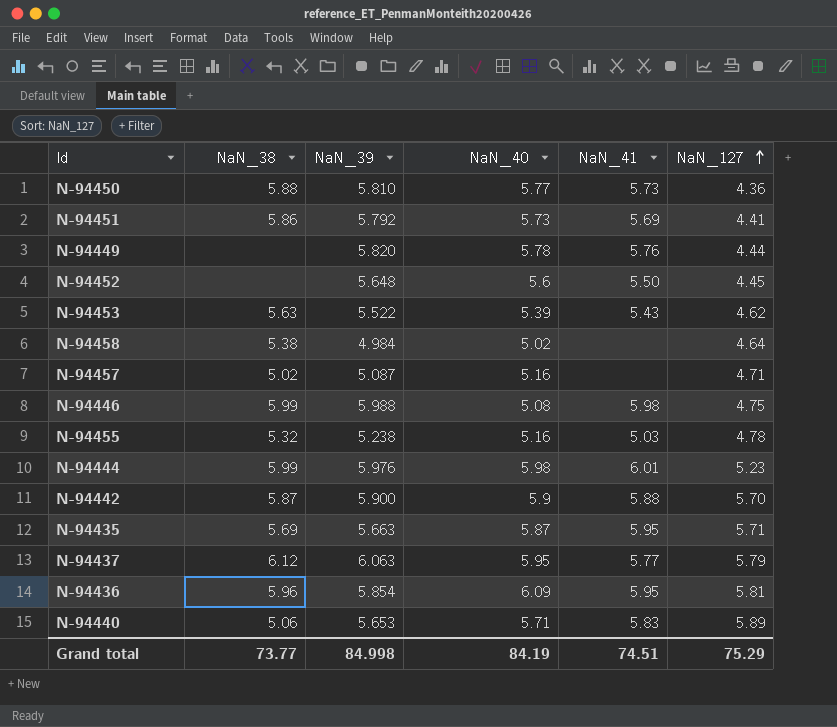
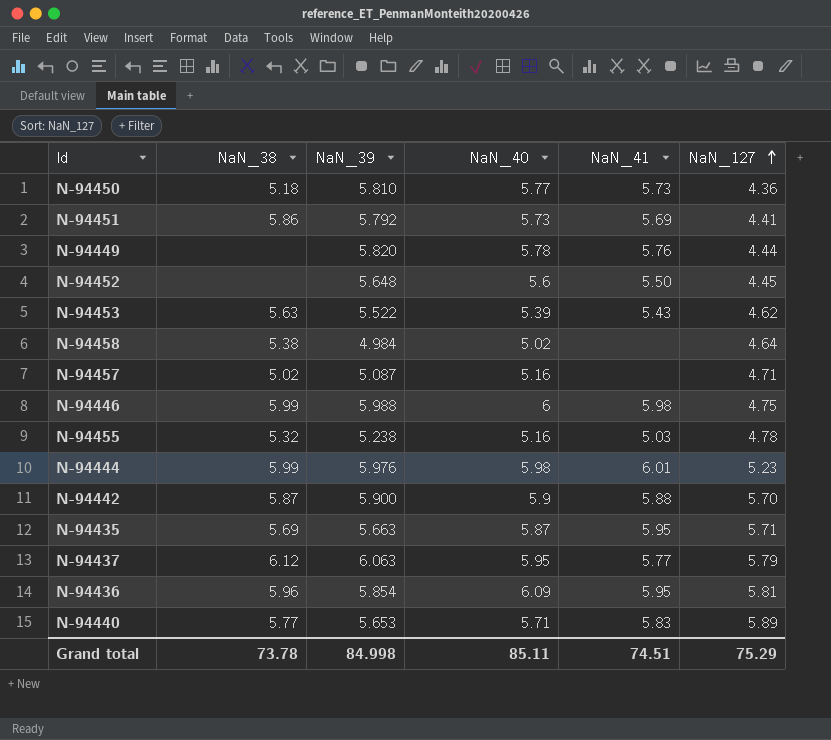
N-94450 | NaN_38: 5.88 -> 5.18
N-94446 | NaN_40: 5.08 -> 6
N-94440 | NaN_38: 5.06 -> 5.77
Grand total | NaN_38: 73.77 -> 73.78
Grand total | NaN_40: 84.19 -> 85.11

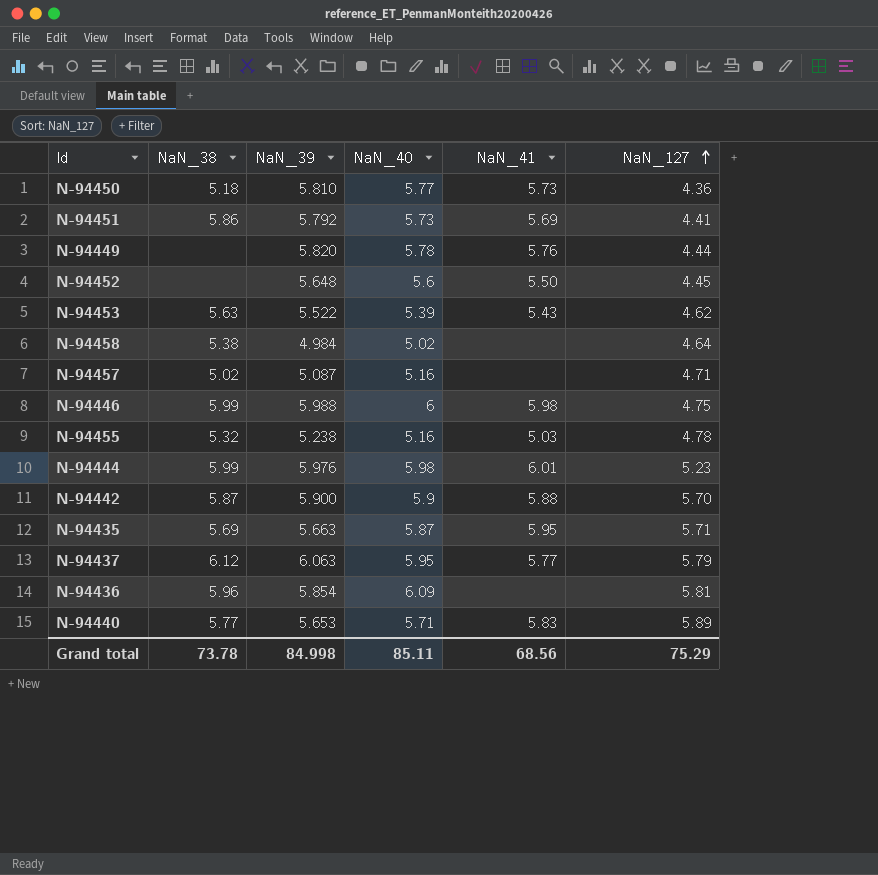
N-94436 | NaN_41: 5.95 -> none
Grand total | NaN_41: 74.51 -> 68.56

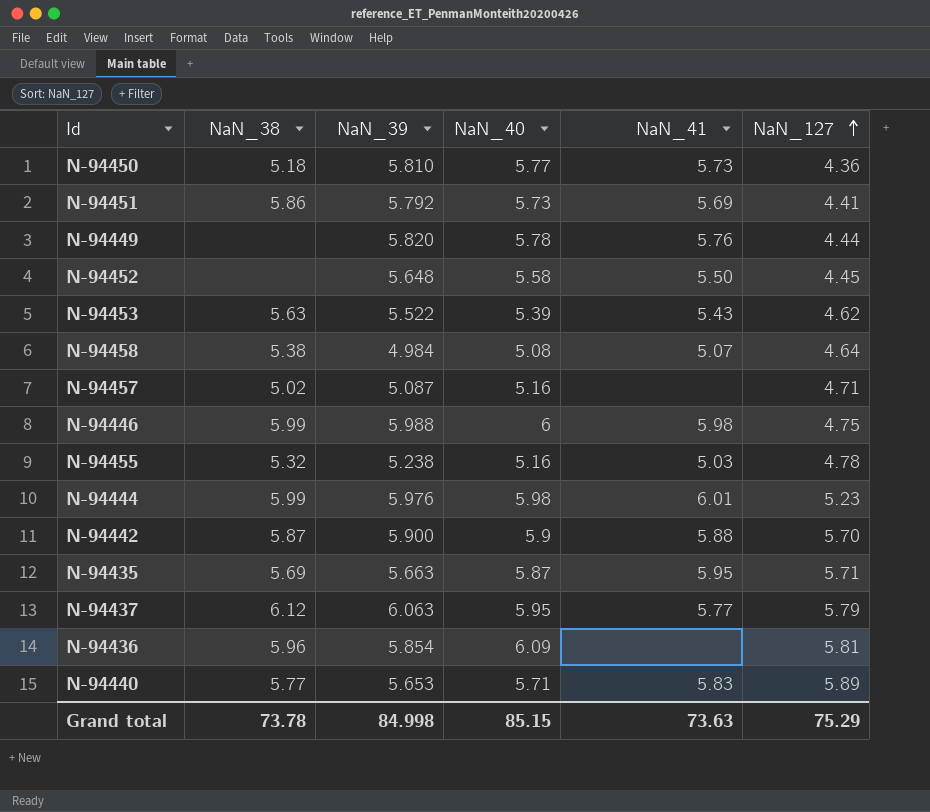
N-94452 | NaN_40: 5.6 -> 5.58
N-94458 | NaN_40: 5.02 -> 5.08
N-94458 | NaN_41: none -> 5.07
Grand total | NaN_40: 85.11 -> 85.15
Grand total | NaN_41: 68.56 -> 73.63

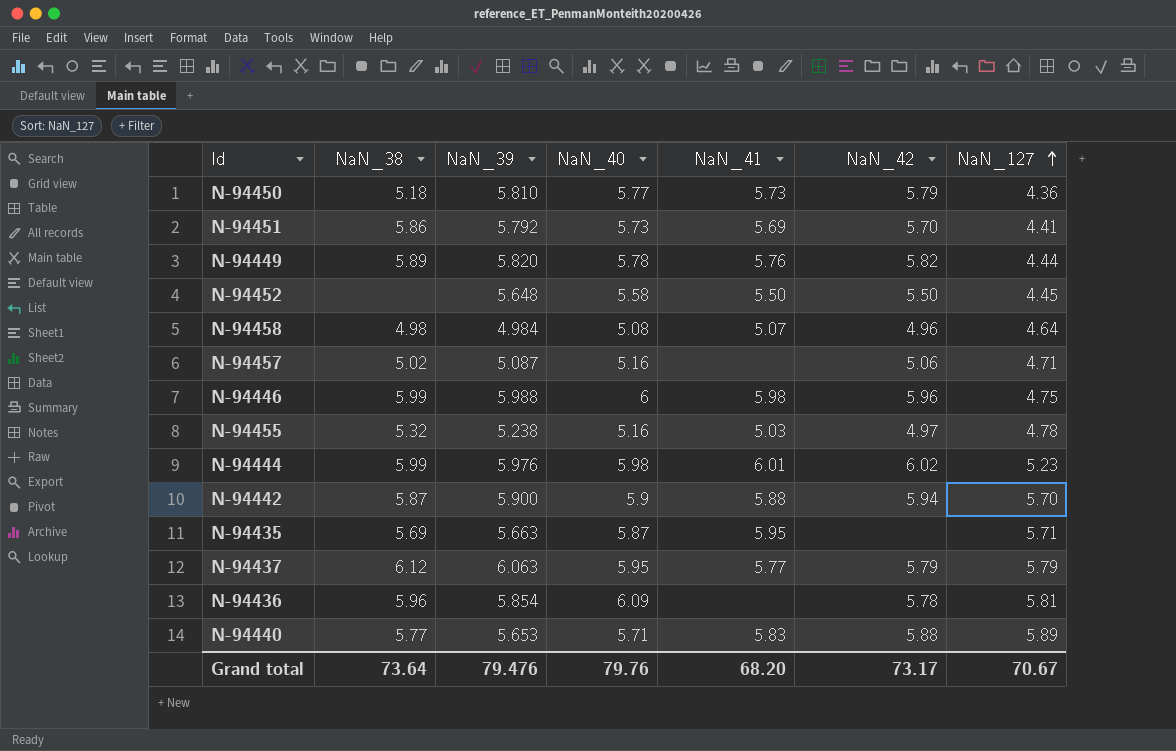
column NaN_42 | position: none -> 6
row N-94453: 5.63 | 5.522 | 5.39 | 5.43 | 4.62 -> none
N-94449 | NaN_38: none -> 5.89
N-94458 | NaN_38: 5.38 -> 4.98
Grand total | NaN_38: 73.78 -> 73.64
Grand total | NaN_39: 84.998 -> 79.476
Grand total | NaN_40: 85.15 -> 79.76
Grand total | NaN_41: 73.63 -> 68.20
Grand total | NaN_127: 75.29 -> 70.67

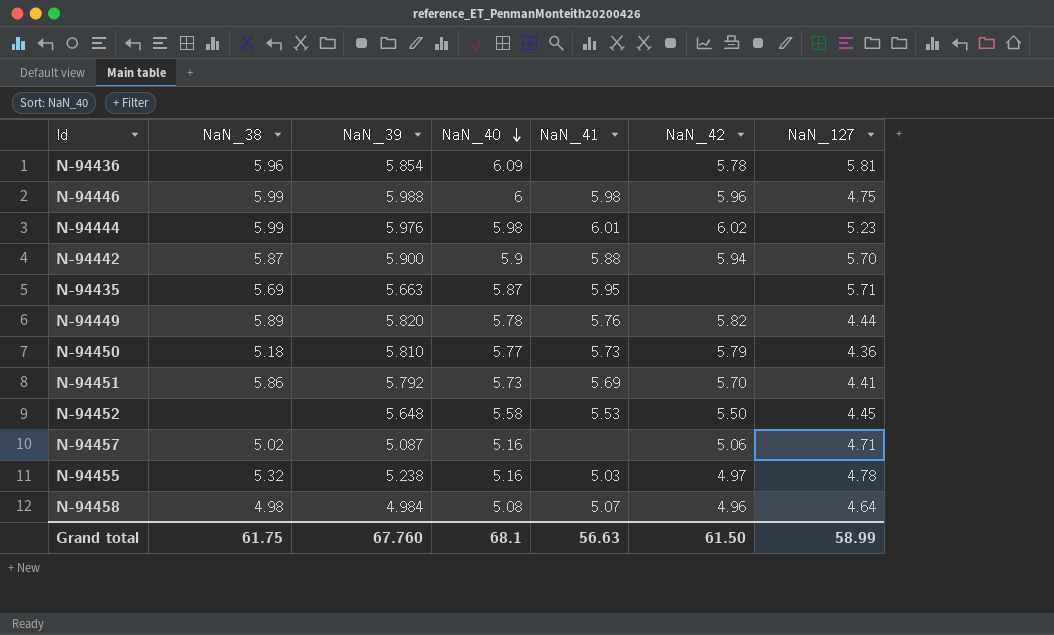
row order: NaN_127 ascending -> NaN_40 descending
row N-94437: 6.12 | 6.063 | 5.95 | 5.77 | 5.79 | 5.79 -> none
row N-94440: 5.77 | 5.653 | 5.71 | 5.83 | 5.88 | 5.89 -> none
N-94452 | NaN_41: 5.50 -> 5.53
Grand total | NaN_38: 73.64 -> 61.75
Grand total | NaN_39: 79.476 -> 67.760
Grand total | NaN_40: 79.76 -> 68.1
Grand total | NaN_41: 68.20 -> 56.63
Grand total | NaN_42: 73.17 -> 61.50
Grand total | NaN_127: 70.67 -> 58.99

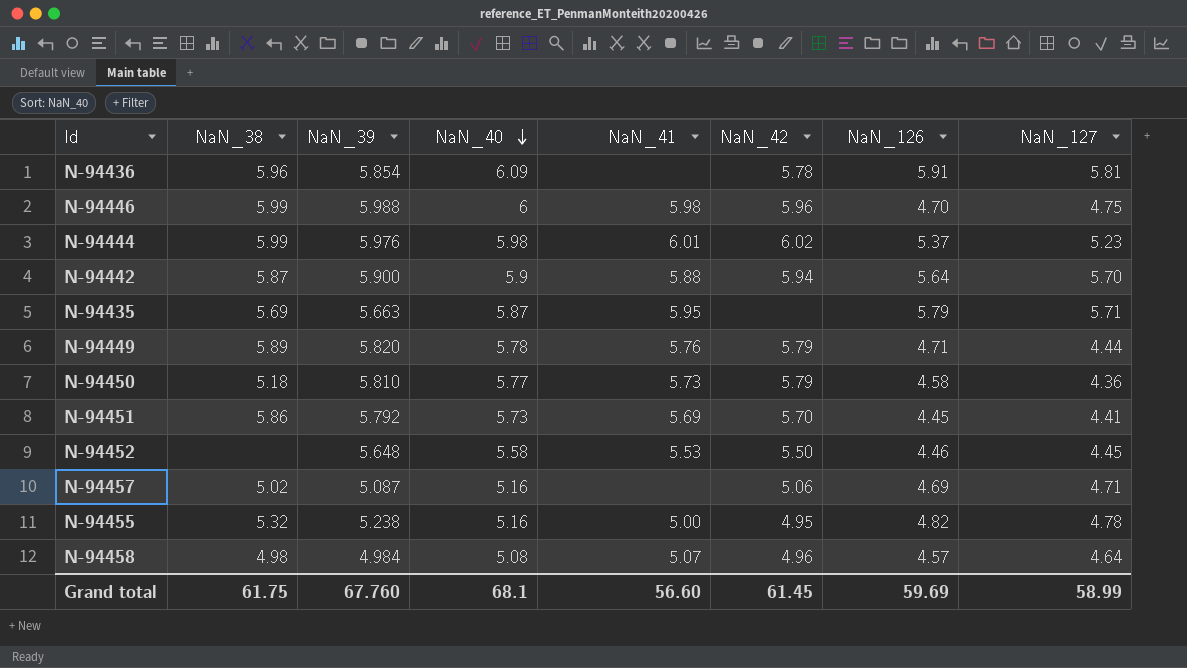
column NaN_126 | position: none -> 7
N-94449 | NaN_42: 5.82 -> 5.79
N-94455 | NaN_41: 5.03 -> 5.00
N-94455 | NaN_42: 4.97 -> 4.95
Grand total | NaN_41: 56.63 -> 56.60
Grand total | NaN_42: 61.50 -> 61.45

